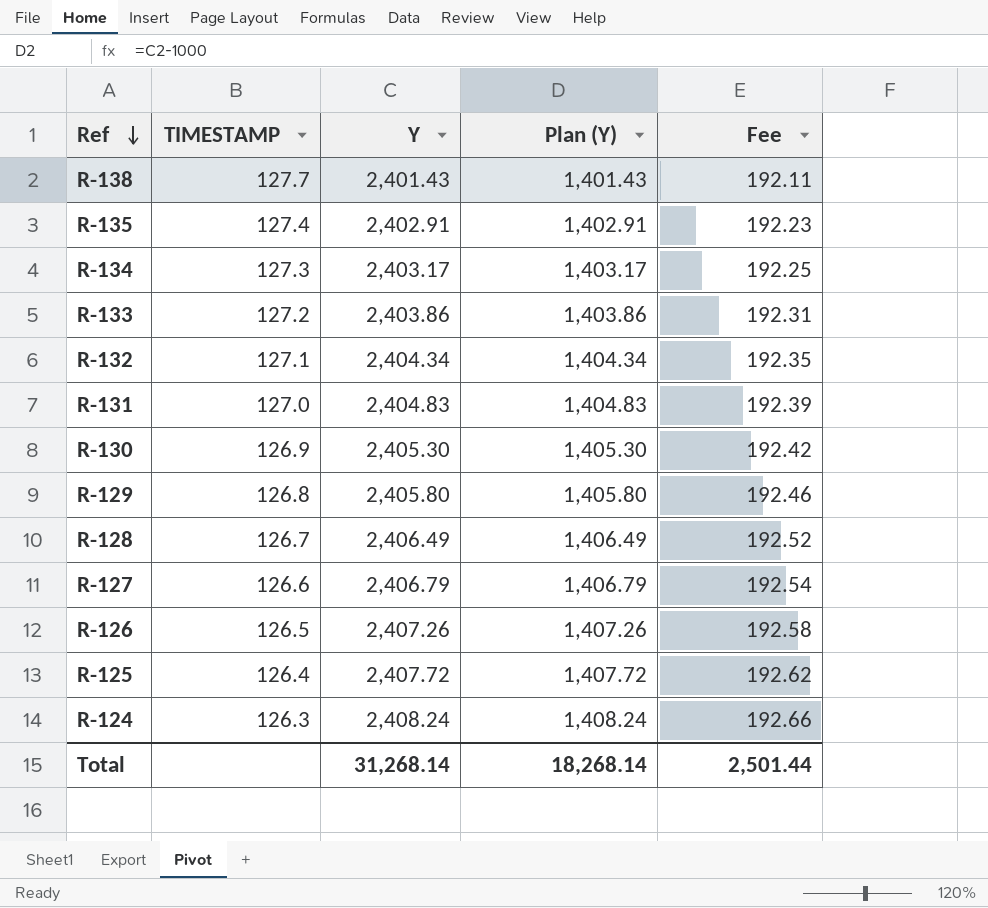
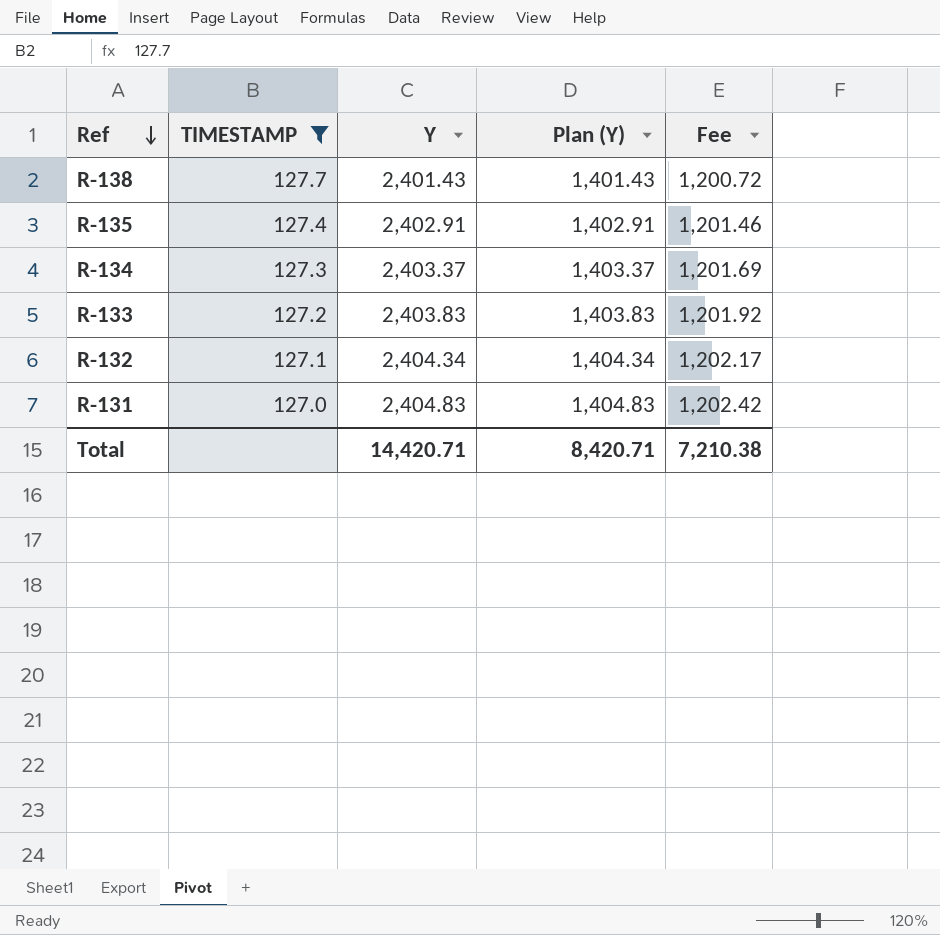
filter: none -> TIMESTAMP >= 127.0
column Fee | formula: [Y] * 0.08 -> [Y] * 0.5
R-134 | Y: 2,403.17 -> 2,403.37
R-134 | Plan (Y): 1,403.17 -> 1,403.37
R-133 | Y: 2,403.86 -> 2,403.83
R-133 | Plan (Y): 1,403.86 -> 1,403.83
Total | Y: 31,268.14 -> 14,420.71
Total | Plan (Y): 18,268.14 -> 8,420.71
Total | Fee: 2,501.44 -> 7,210.38

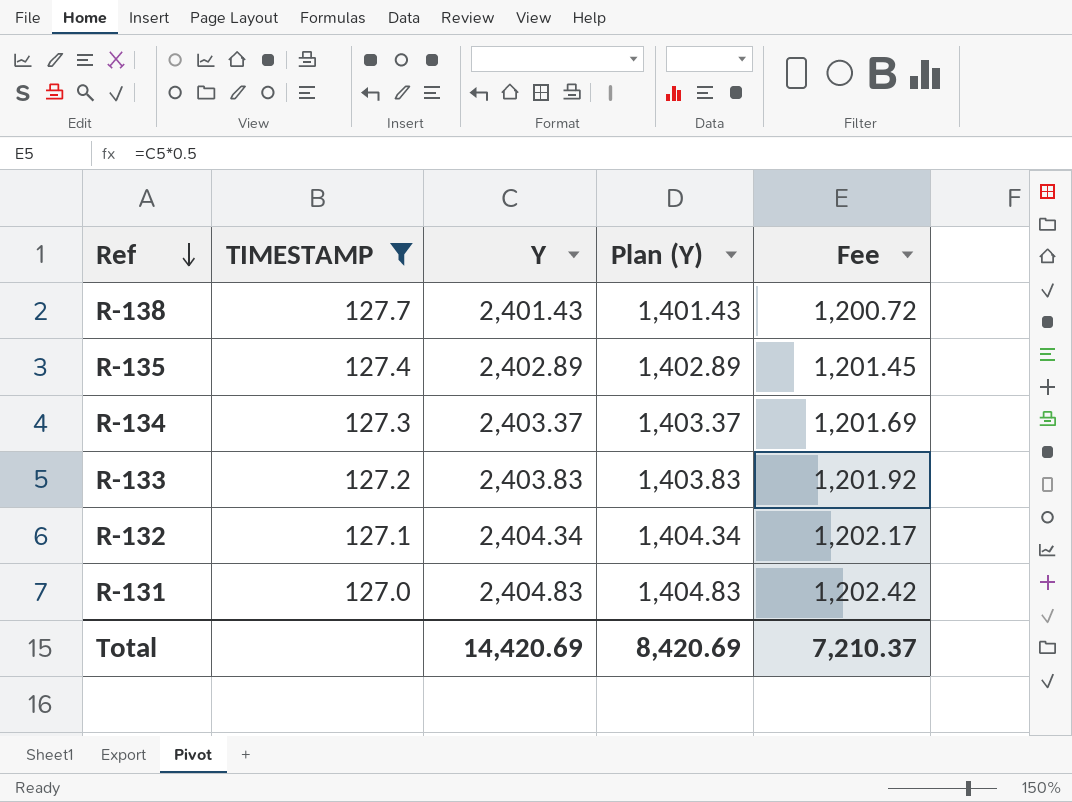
R-135 | Y: 2,402.91 -> 2,402.89
R-135 | Plan (Y): 1,402.91 -> 1,402.89
R-135 | Fee: 1,201.46 -> 1,201.45
Total | Y: 14,420.71 -> 14,420.69
Total | Plan (Y): 8,420.71 -> 8,420.69
Total | Fee: 7,210.38 -> 7,210.37

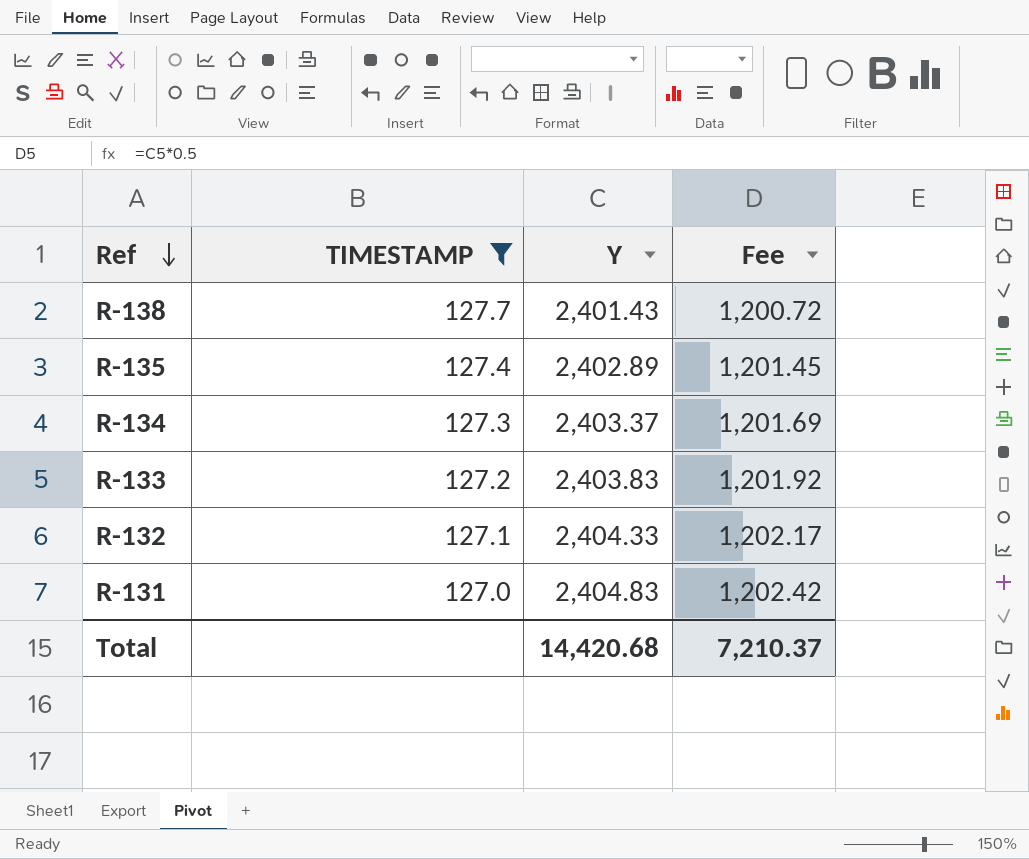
column Plan (Y) | formula: [Y] - 1000 -> none
R-132 | Y: 2,404.34 -> 2,404.33
Total | Y: 14,420.69 -> 14,420.68

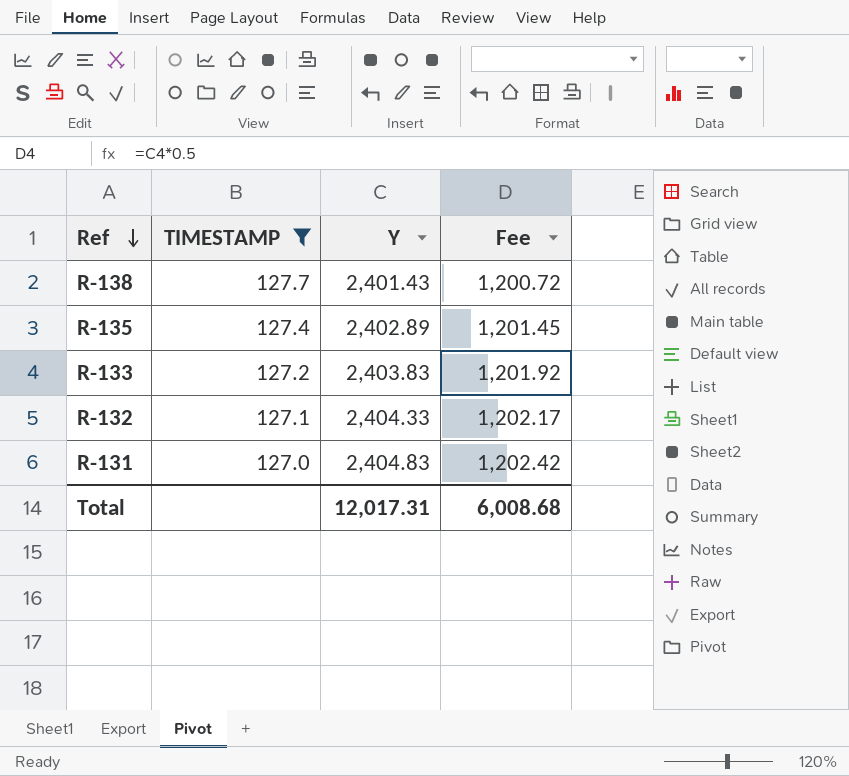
row R-134: 127.3 | 2,403.37 | 1,201.69 -> none
Total | Y: 14,420.68 -> 12,017.31
Total | Fee: 7,210.37 -> 6,008.68

